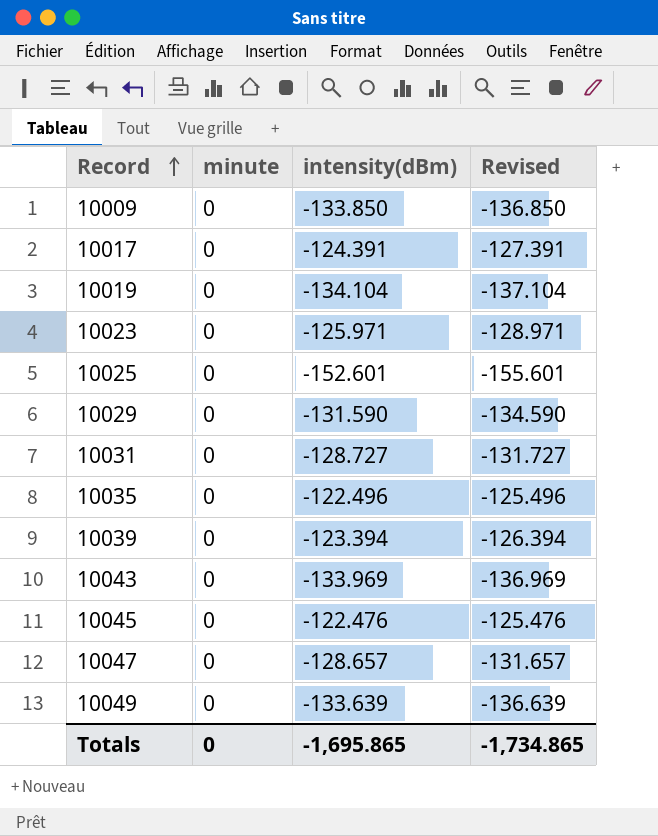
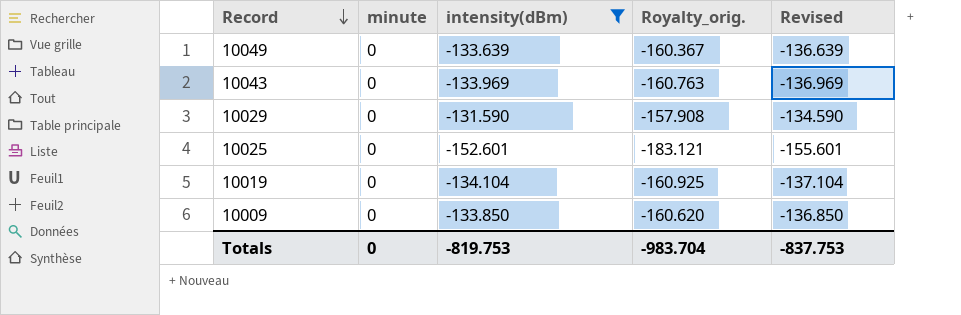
filter: none -> intensity(dBm) <= -131.590
row order: Record ascending -> Record descending
column Royalty_orig. | formula: none -> [intensity(dBm)] * 1.2
Totals | intensity(dBm): -1,695.865 -> -819.753
Totals | Revised: -1,734.865 -> -837.753

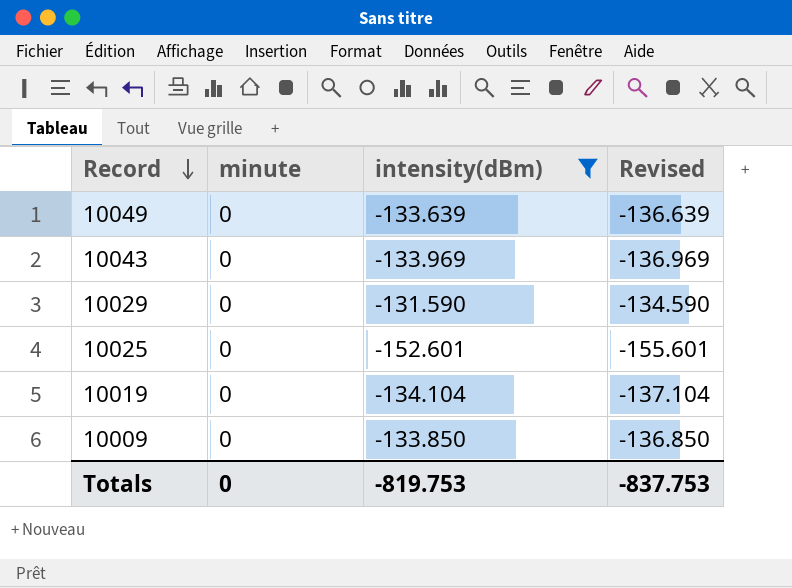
column Royalty_orig. | formula: [intensity(dBm)] * 1.2 -> none

